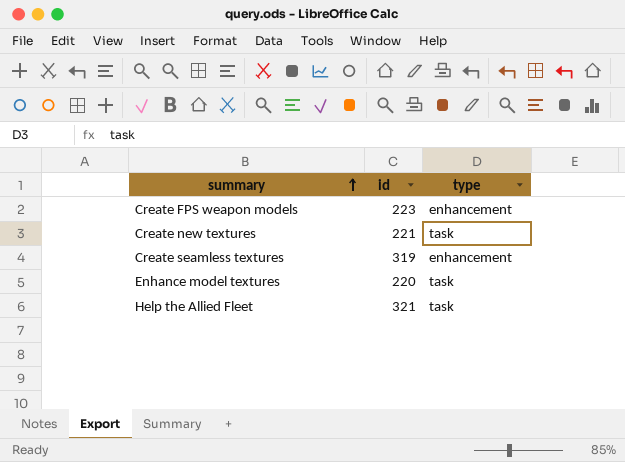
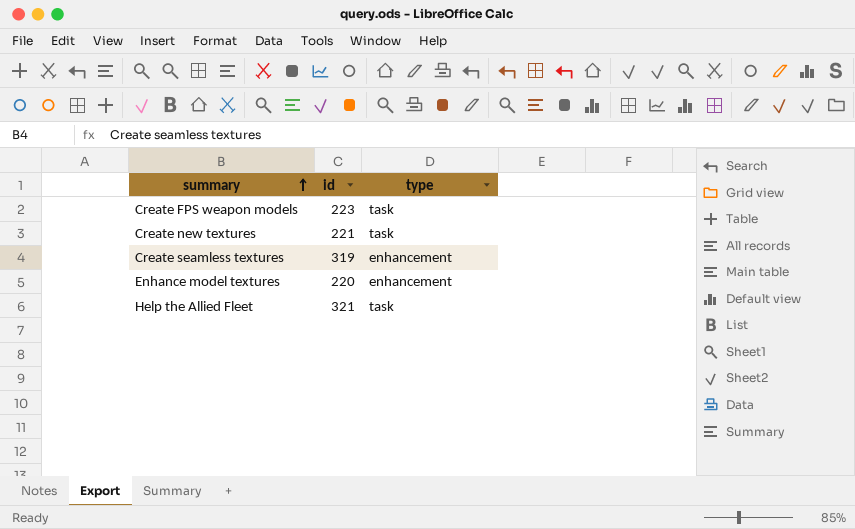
Create FPS weapon models | type: enhancement -> task
Enhance model textures | type: task -> enhancement

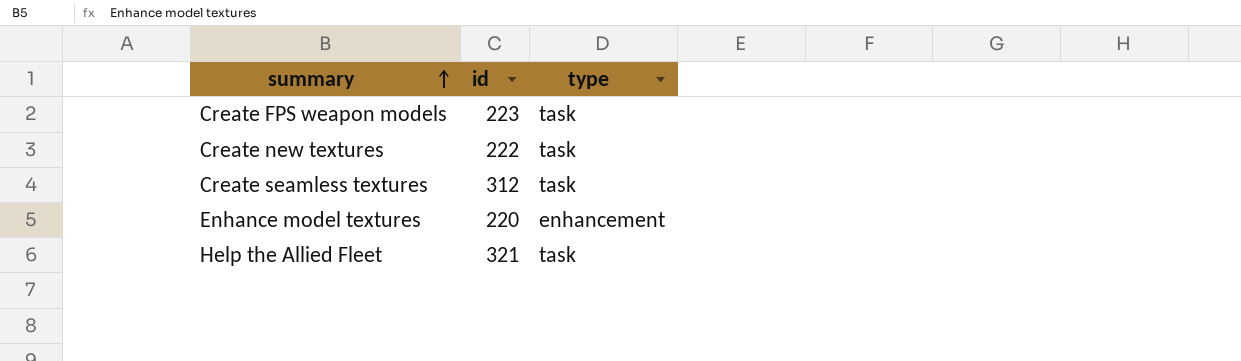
Create new textures | id: 221 -> 222
Create seamless textures | id: 319 -> 312
Create seamless textures | type: enhancement -> task

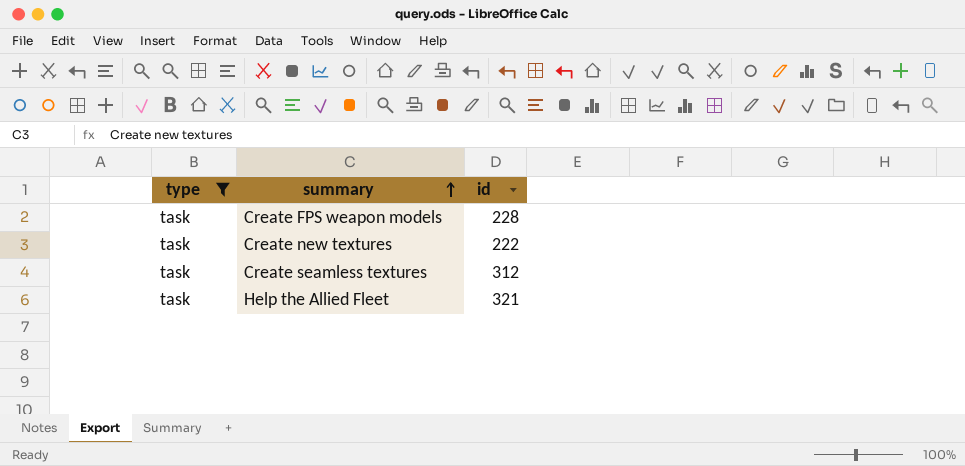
filter: none -> type = task
column type | position: 3 -> 1
Create FPS weapon models | id: 223 -> 228

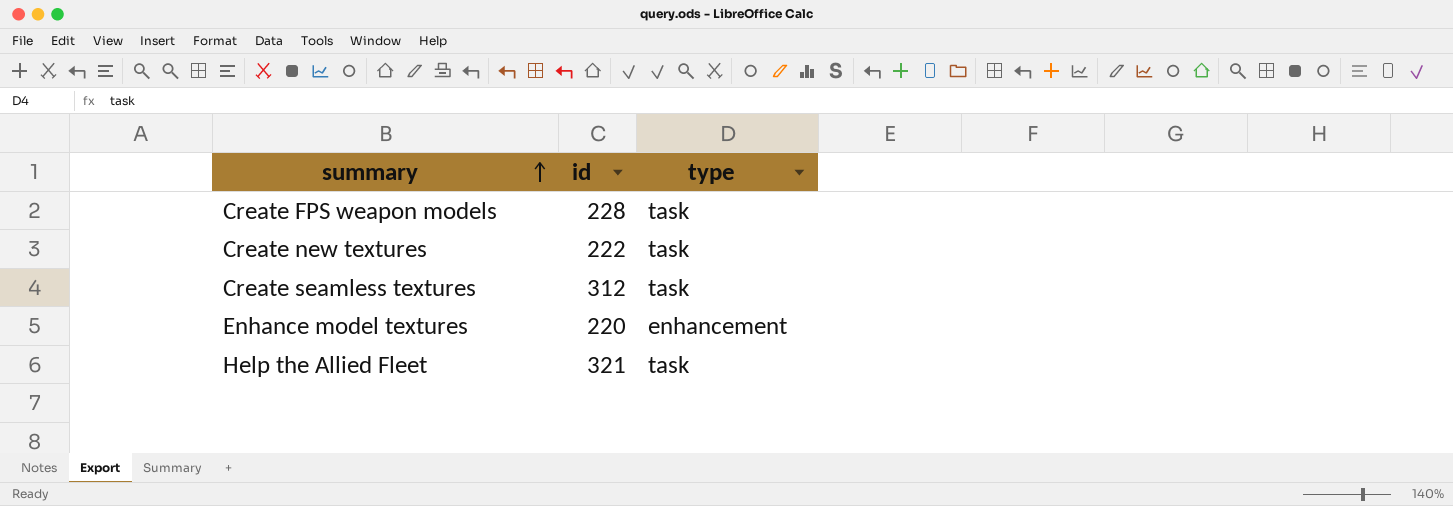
filter: type = task -> none
column type | position: 1 -> 3

